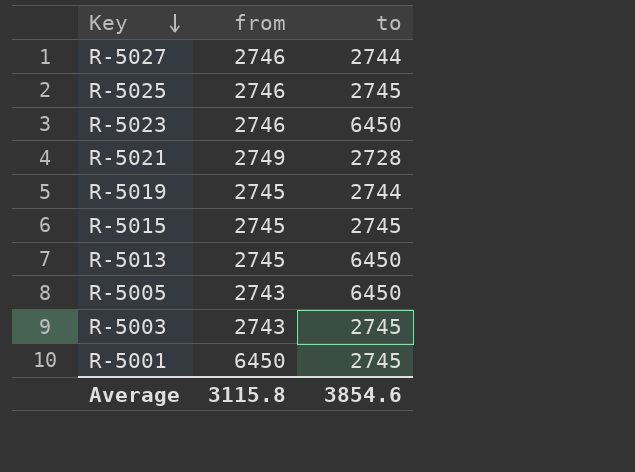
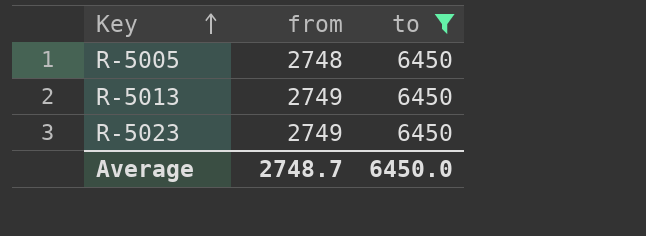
filter: none -> to = 6450
row order: Key descending -> Key ascending
R-5005 | from: 2743 -> 2748
R-5013 | from: 2745 -> 2749
R-5023 | from: 2746 -> 2749
Average | from: 3115.8 -> 2748.7
Average | to: 3854.6 -> 6450.0

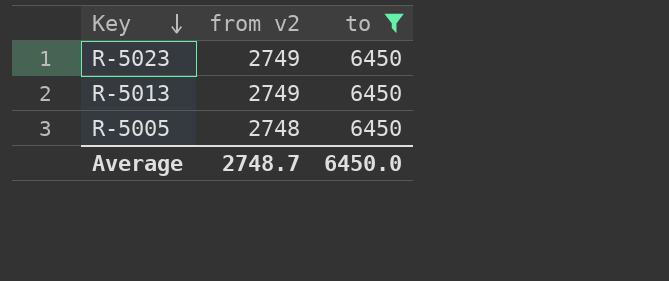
row order: Key ascending -> Key descending
column name: from -> from v2

